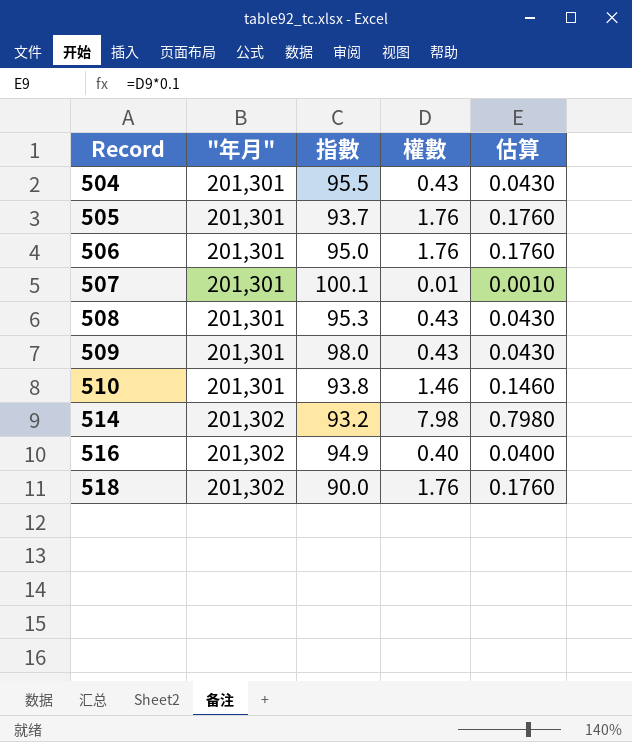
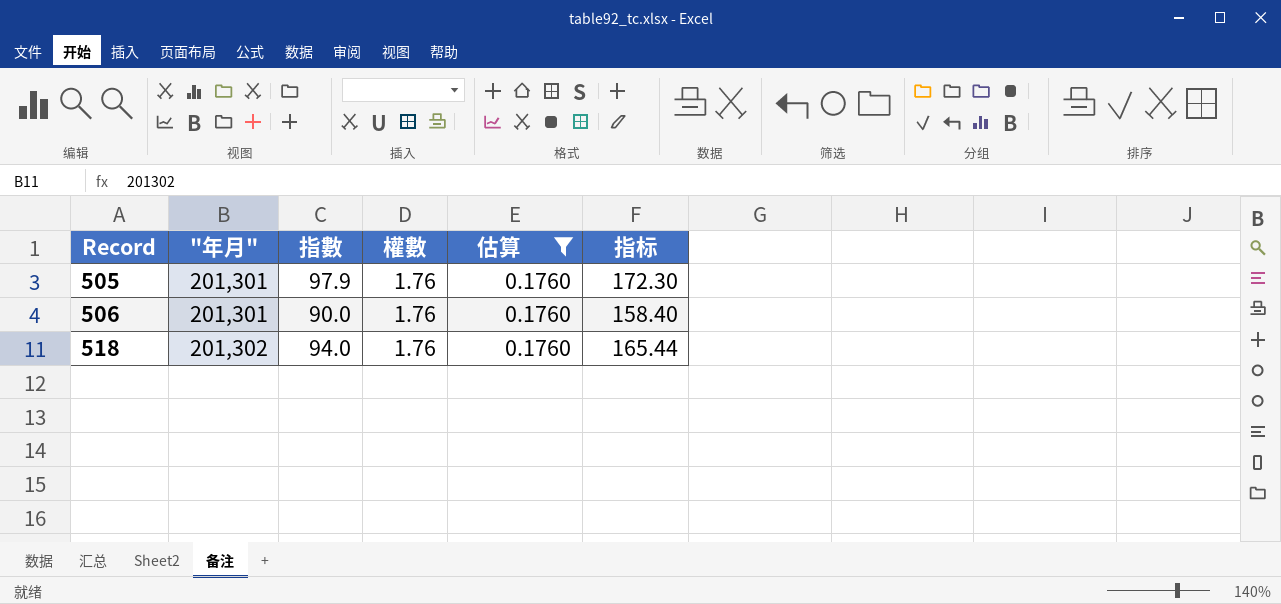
filter: none -> 估算 = 0.1760
column 指标 | formula: none -> [指數] * [權數]
505 | 指數: 93.7 -> 97.9
506 | 指數: 95.0 -> 90.0
518 | 指數: 90.0 -> 94.0

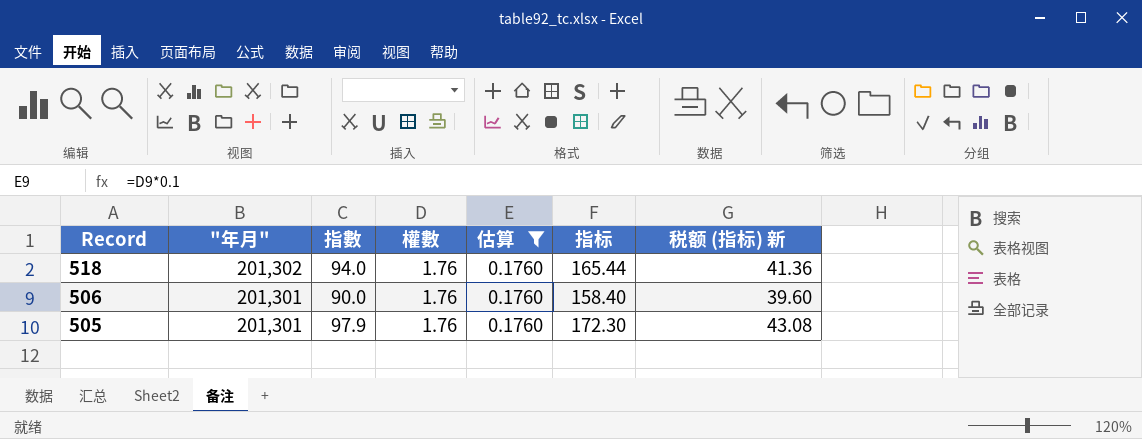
row order: Record ascending -> Record descending
column 税额 (指标) 新 | formula: none -> [指标] * 0.25

